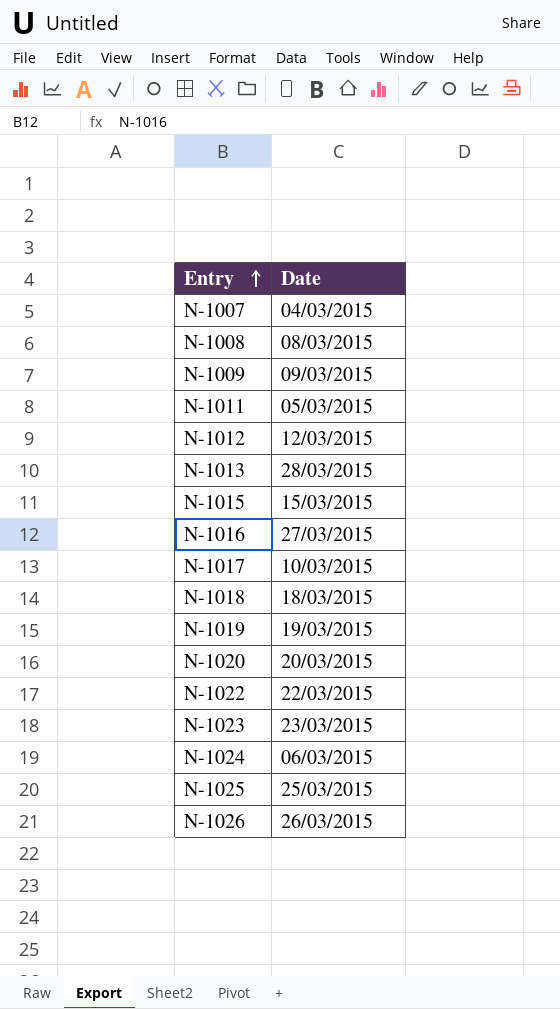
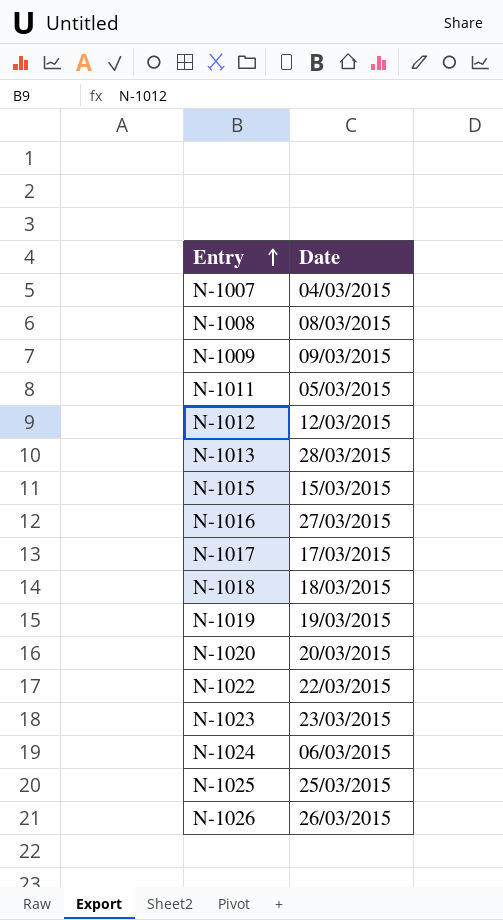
N-1017 | Date: 10/03/2015 -> 17/03/2015

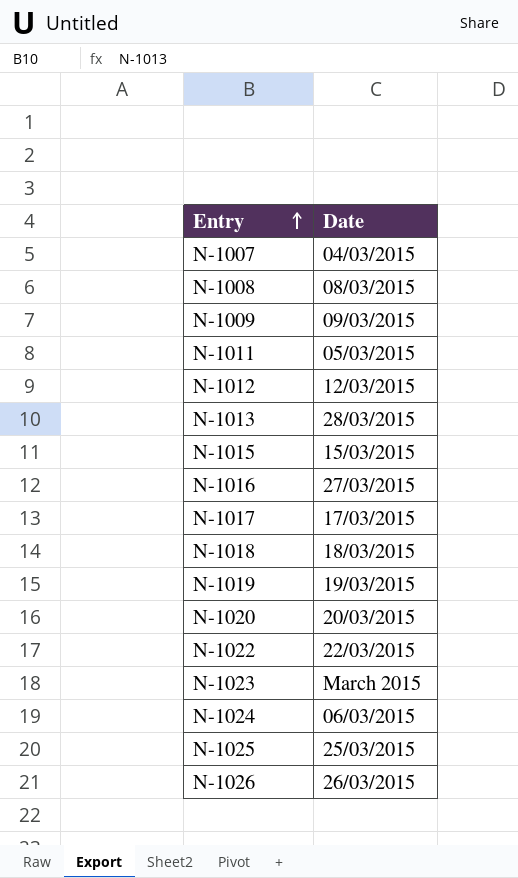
N-1023 | Date: 23/03/2015 -> March 2015

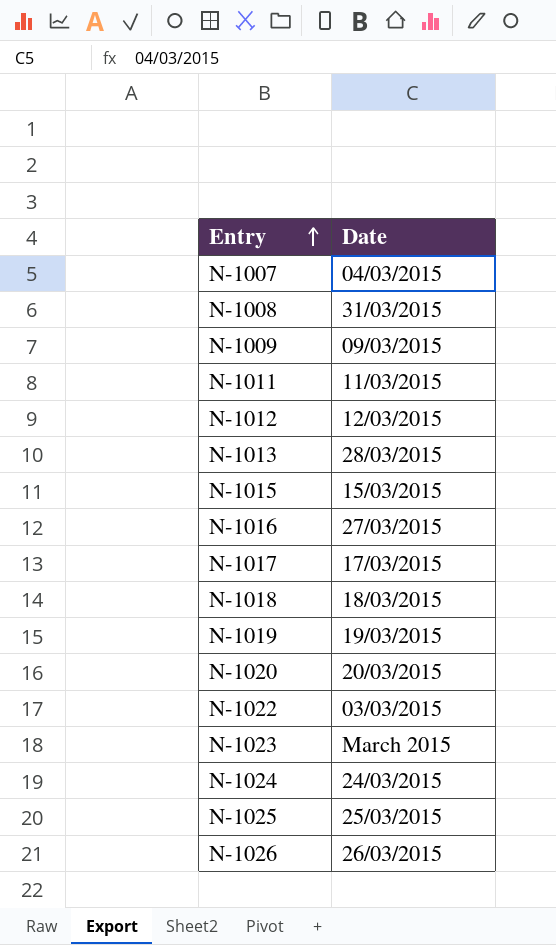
N-1008 | Date: 08/03/2015 -> 31/03/2015
N-1011 | Date: 05/03/2015 -> 11/03/2015
N-1022 | Date: 22/03/2015 -> 03/03/2015
N-1024 | Date: 06/03/2015 -> 24/03/2015

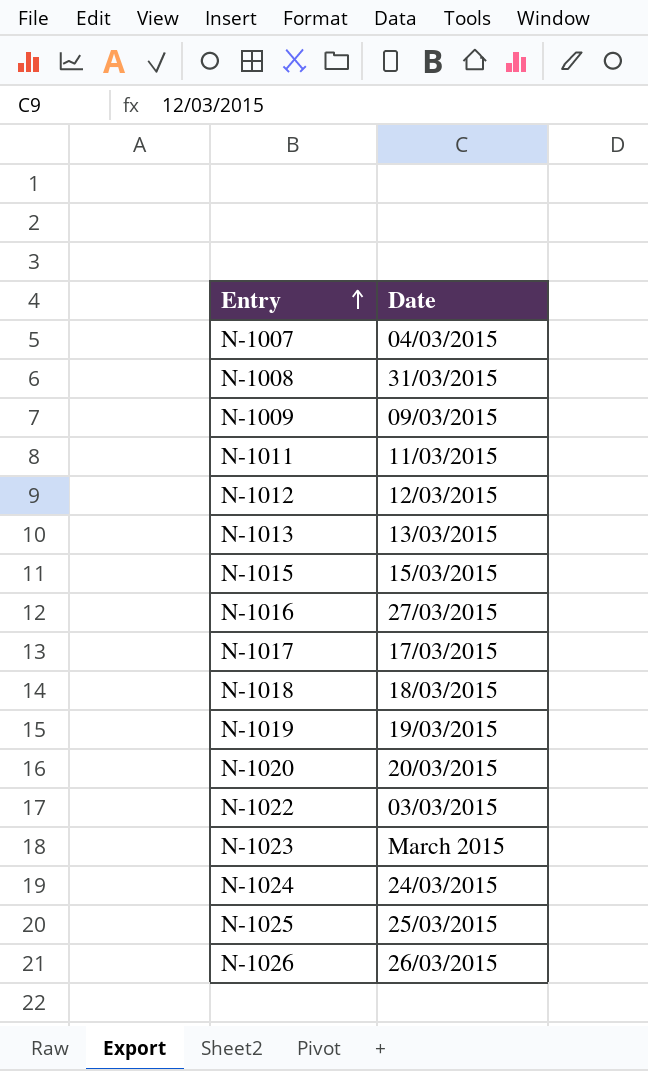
N-1013 | Date: 28/03/2015 -> 13/03/2015

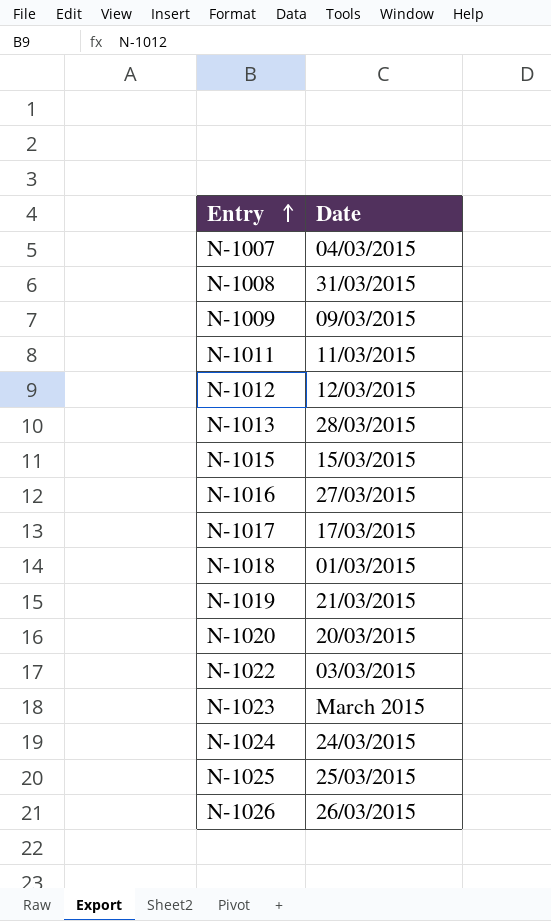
N-1013 | Date: 13/03/2015 -> 28/03/2015
N-1018 | Date: 18/03/2015 -> 01/03/2015
N-1019 | Date: 19/03/2015 -> 21/03/2015

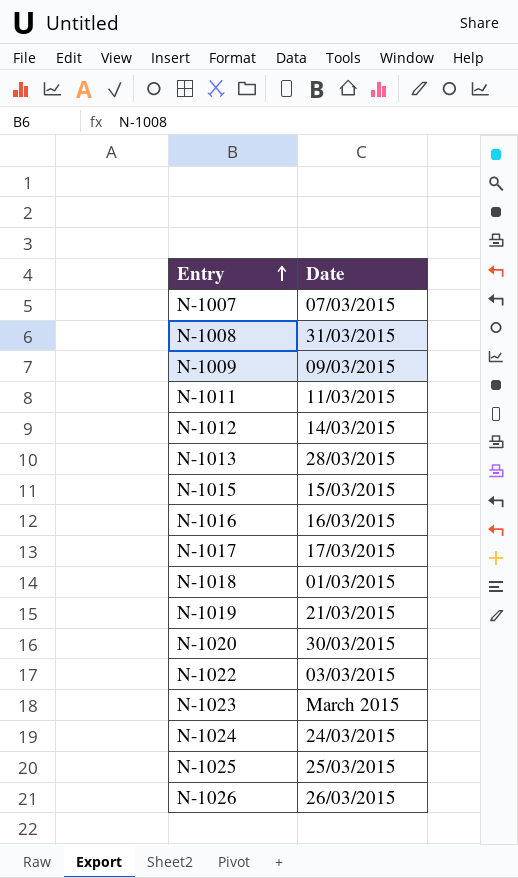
N-1007 | Date: 04/03/2015 -> 07/03/2015
N-1012 | Date: 12/03/2015 -> 14/03/2015
N-1016 | Date: 27/03/2015 -> 16/03/2015
N-1020 | Date: 20/03/2015 -> 30/03/2015

